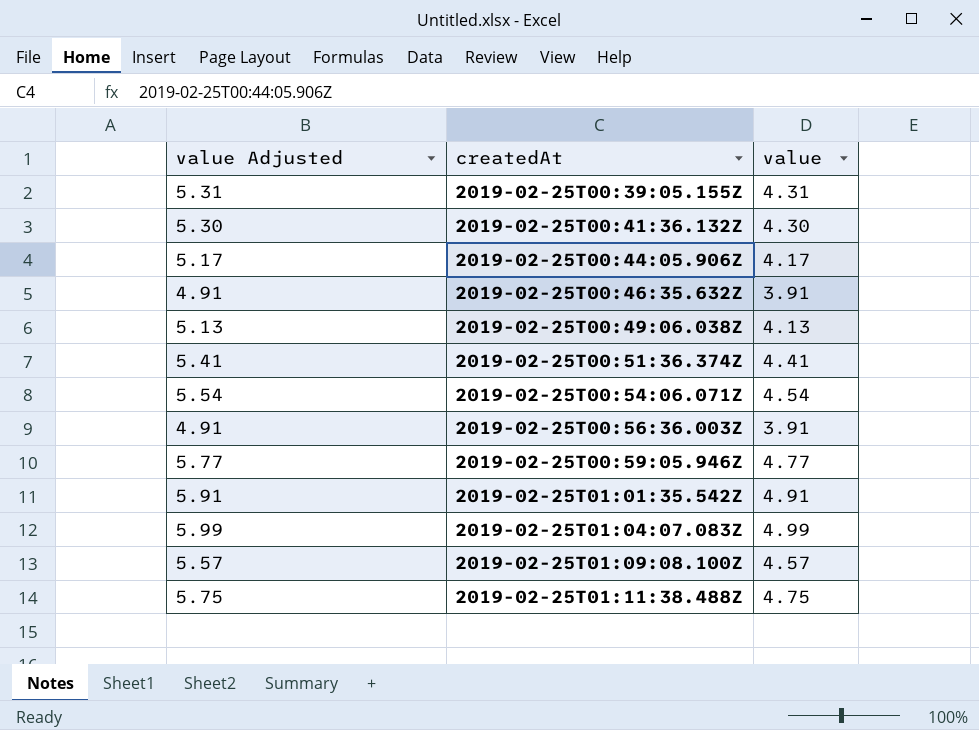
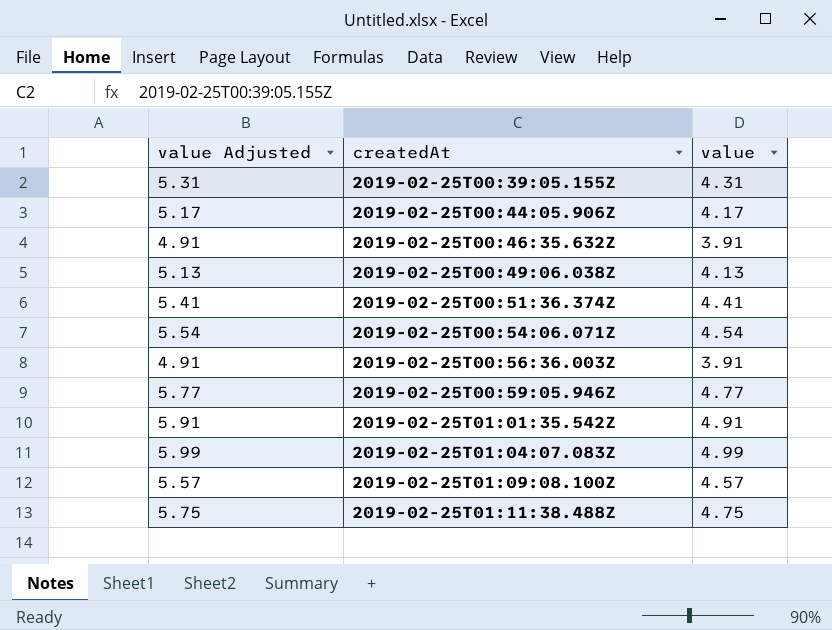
row 2019-02-25T00:41:36.132Z: 5.30 | 4.30 -> none

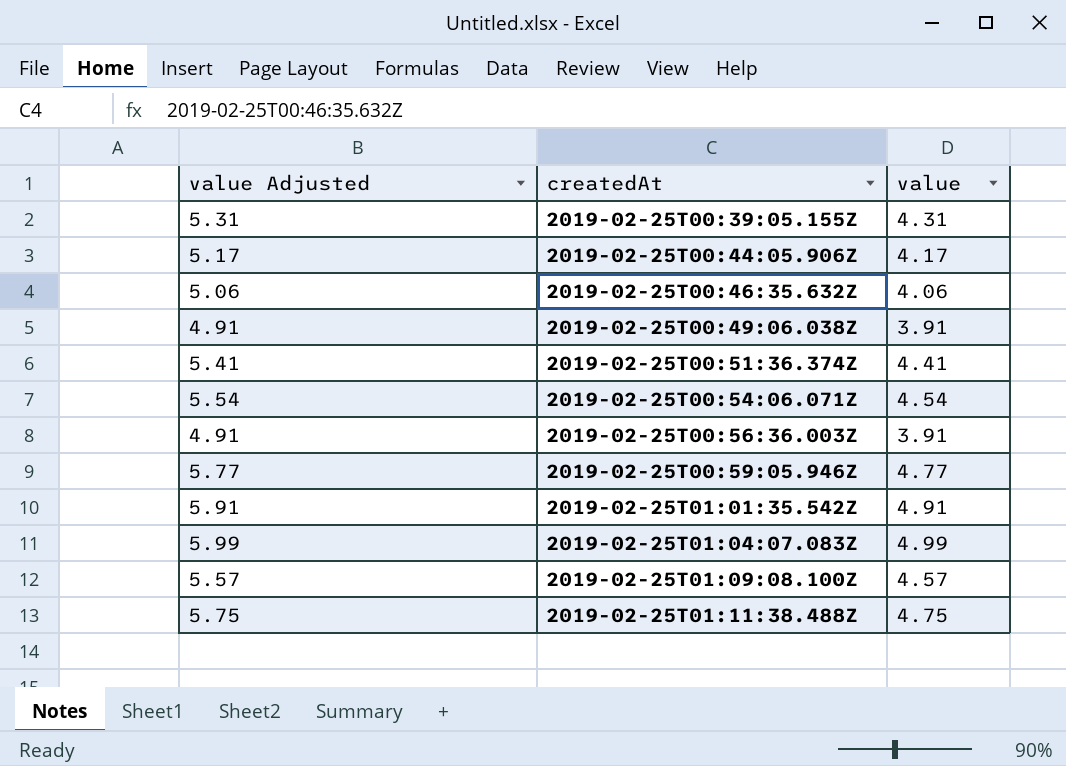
2019-02-25T00:46:35.632Z | value Adjusted: 4.91 -> 5.06
2019-02-25T00:46:35.632Z | value: 3.91 -> 4.06
2019-02-25T00:49:06.038Z | value Adjusted: 5.13 -> 4.91
2019-02-25T00:49:06.038Z | value: 4.13 -> 3.91

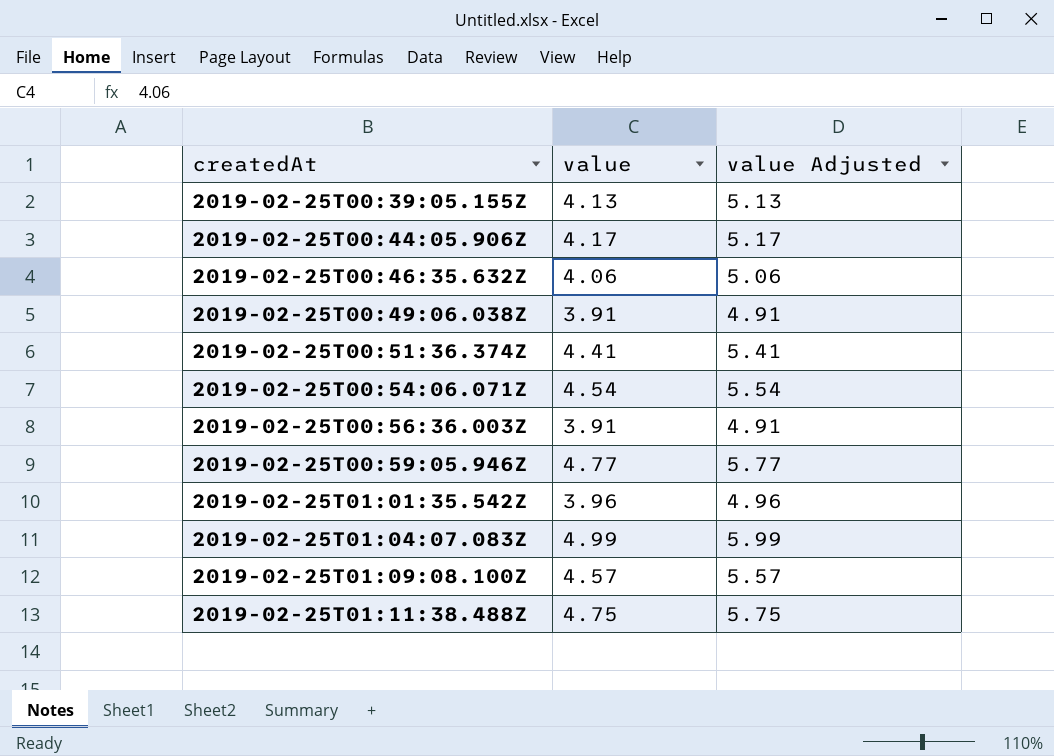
column value Adjusted | position: 1 -> 3
2019-02-25T00:39:05.155Z | value: 4.31 -> 4.13
2019-02-25T00:39:05.155Z | value Adjusted: 5.31 -> 5.13
2019-02-25T01:01:35.542Z | value: 4.91 -> 3.96
2019-02-25T01:01:35.542Z | value Adjusted: 5.91 -> 4.96

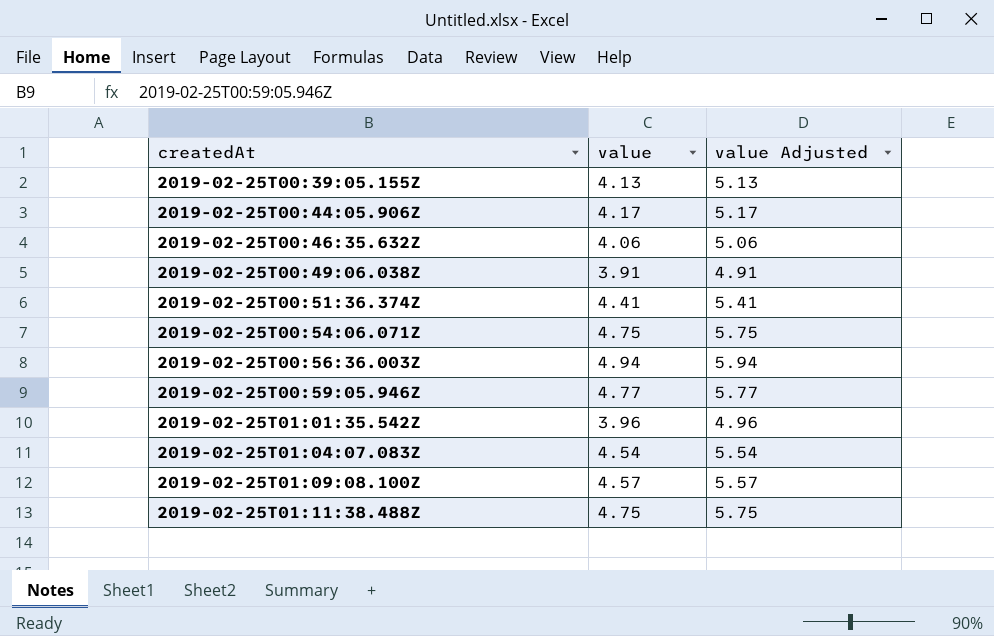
2019-02-25T00:54:06.071Z | value: 4.54 -> 4.75
2019-02-25T00:54:06.071Z | value Adjusted: 5.54 -> 5.75
2019-02-25T00:56:36.003Z | value: 3.91 -> 4.94
2019-02-25T00:56:36.003Z | value Adjusted: 4.91 -> 5.94
2019-02-25T01:04:07.083Z | value: 4.99 -> 4.54
2019-02-25T01:04:07.083Z | value Adjusted: 5.99 -> 5.54

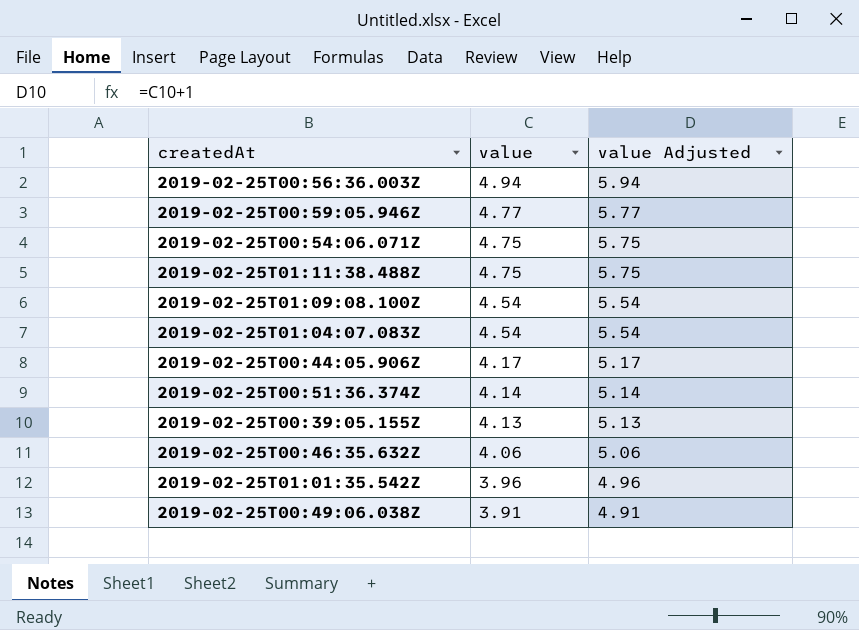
row order: createdAt ascending -> value descending
2019-02-25T01:09:08.100Z | value: 4.57 -> 4.54
2019-02-25T01:09:08.100Z | value Adjusted: 5.57 -> 5.54
2019-02-25T00:51:36.374Z | value: 4.41 -> 4.14
2019-02-25T00:51:36.374Z | value Adjusted: 5.41 -> 5.14

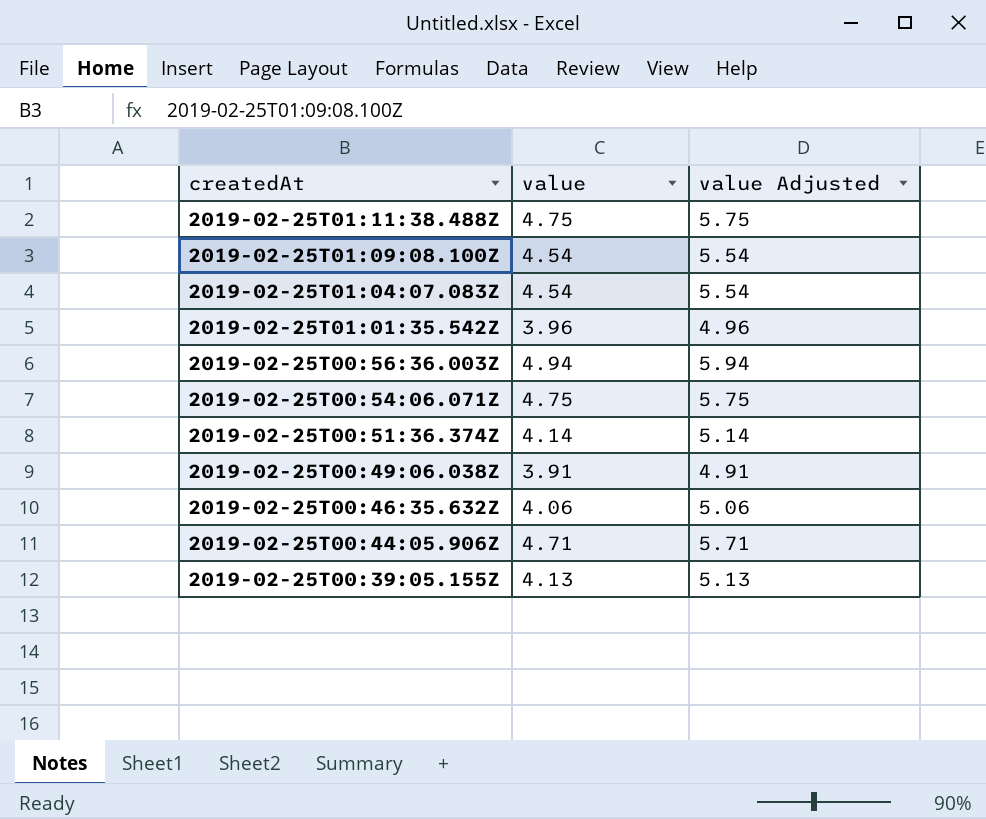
row order: value descending -> createdAt descending
row 2019-02-25T00:59:05.946Z: 4.77 | 5.77 -> none
2019-02-25T00:44:05.906Z | value: 4.17 -> 4.71
2019-02-25T00:44:05.906Z | value Adjusted: 5.17 -> 5.71

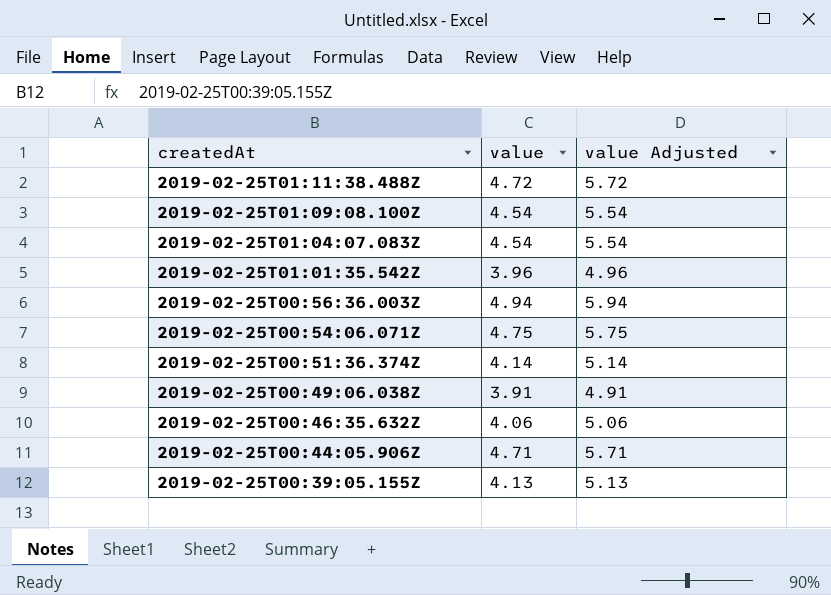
2019-02-25T01:11:38.488Z | value: 4.75 -> 4.72
2019-02-25T01:11:38.488Z | value Adjusted: 5.75 -> 5.72

